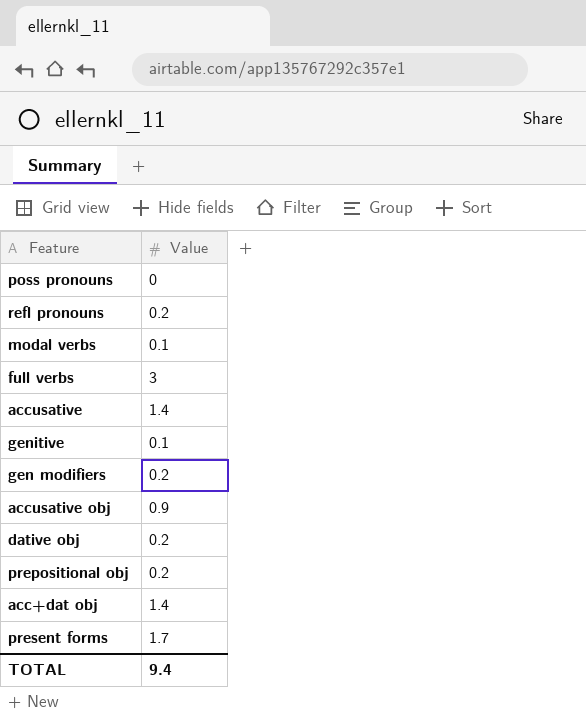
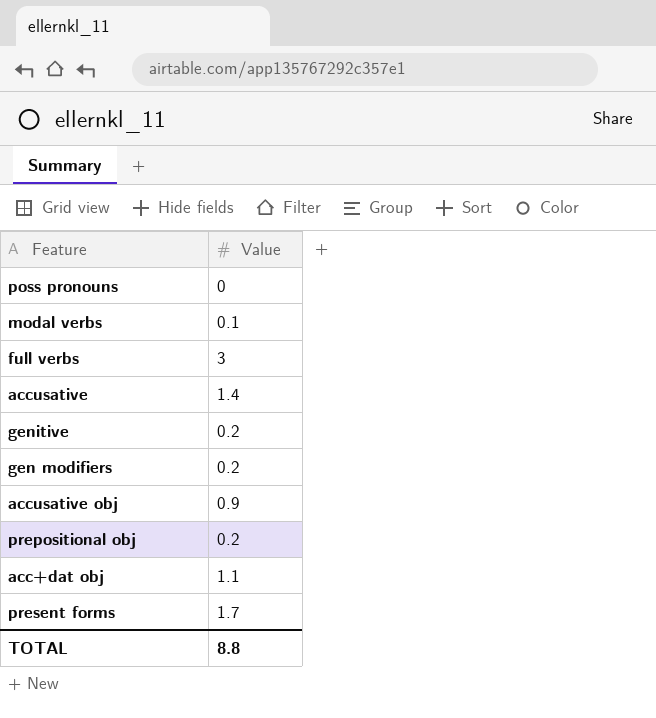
row refl pronouns: 0.2 -> none
row dative obj: 0.2 -> none
genitive | Value: 0.1 -> 0.2
acc+dat obj | Value: 1.4 -> 1.1
TOTAL | Value: 9.4 -> 8.8

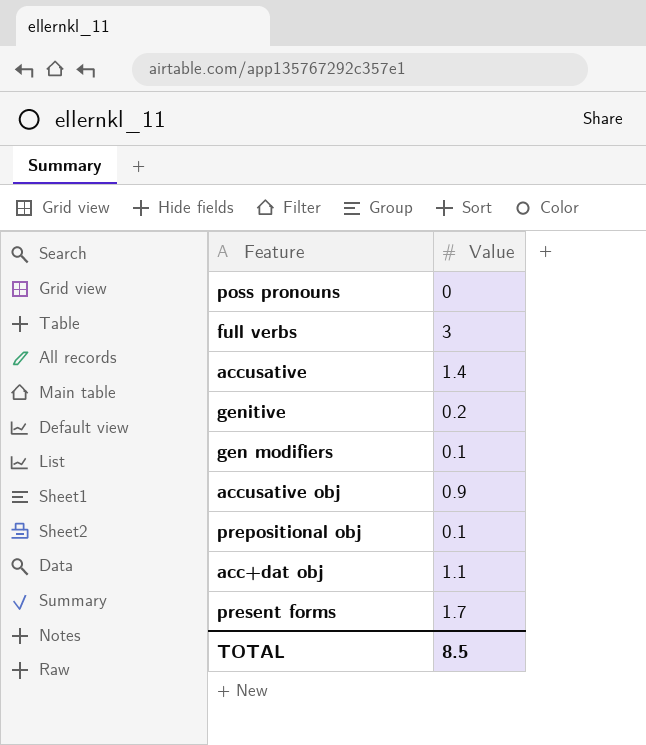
row modal verbs: 0.1 -> none
gen modifiers | Value: 0.2 -> 0.1
prepositional obj | Value: 0.2 -> 0.1
TOTAL | Value: 8.8 -> 8.5

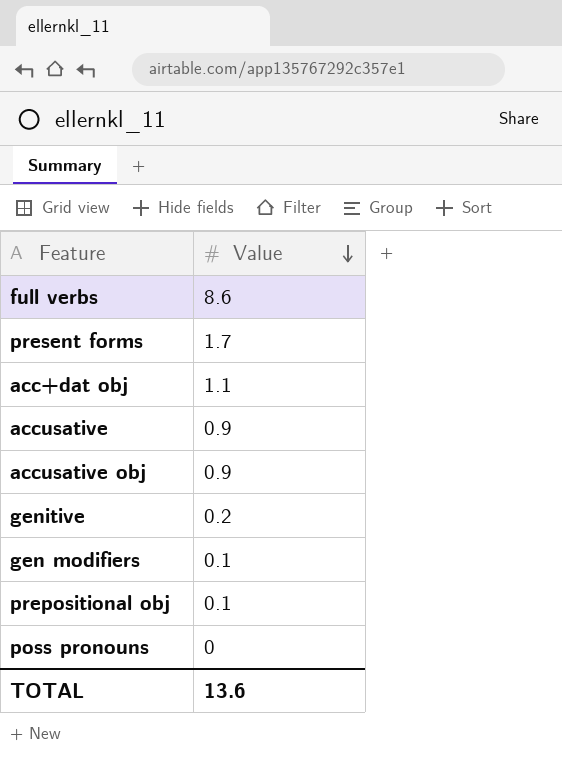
row order: none -> Value descending
full verbs | Value: 3 -> 8.6
accusative | Value: 1.4 -> 0.9
TOTAL | Value: 8.5 -> 13.6

